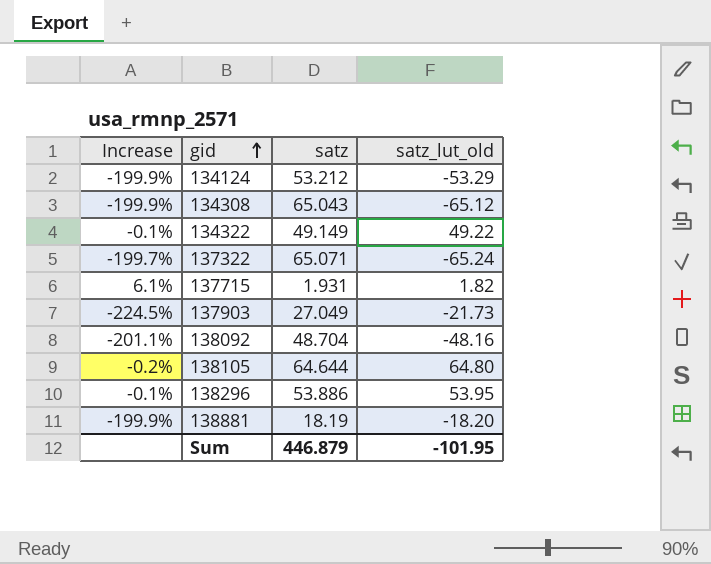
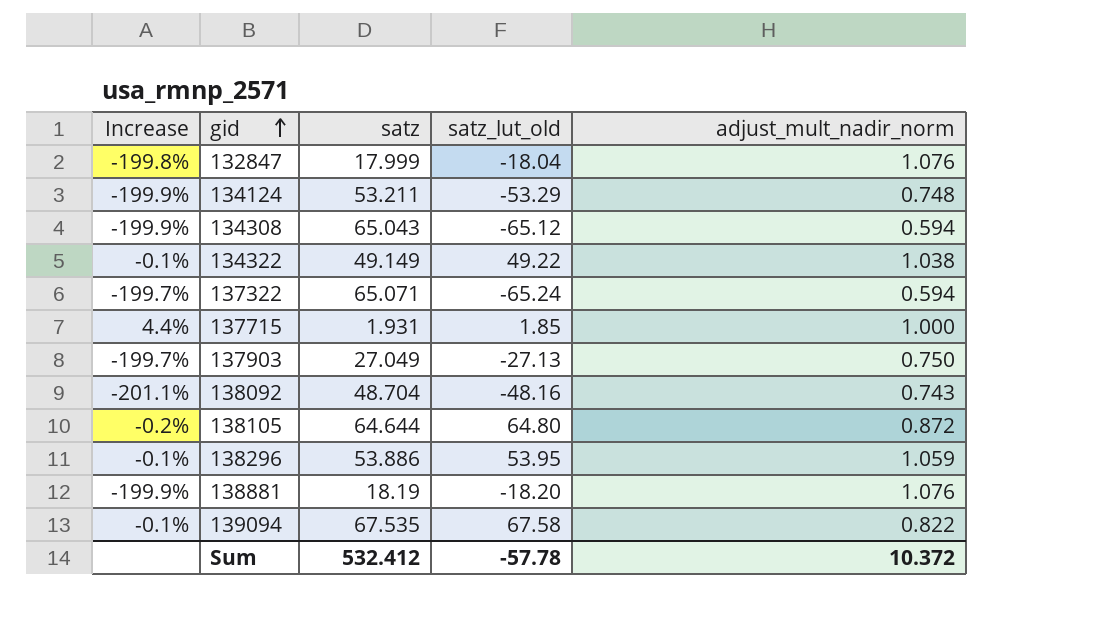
column adjust_mult_nadir_norm | position: none -> 5
row 132847: none -> -199.8% | 17.999 | -18.04 | 1.076
134124 | satz: 53.212 -> 53.211
137715 | Increase: 6.1% -> 4.4%
137715 | satz_lut_old: 1.82 -> 1.85
137903 | Increase: -224.5% -> -199.7%
137903 | satz_lut_old: -21.73 -> -27.13
row 139094: none -> -0.1% | 67.535 | 67.58 | 0.822
Sum | satz: 446.879 -> 532.412
Sum | satz_lut_old: -101.95 -> -57.78

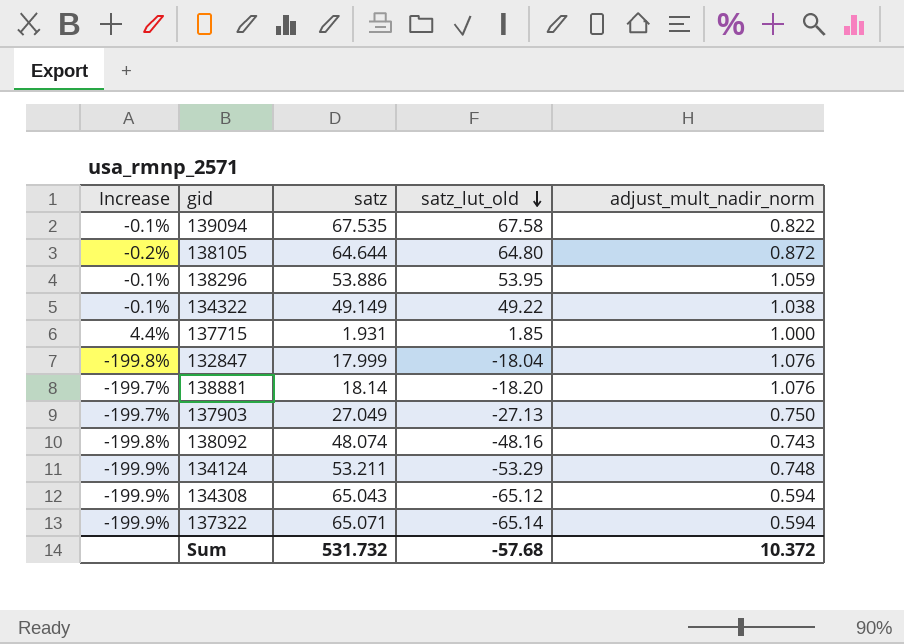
row order: gid ascending -> satz_lut_old descending
138881 | Increase: -199.9% -> -199.7%
138881 | satz: 18.19 -> 18.14
138092 | Increase: -201.1% -> -199.8%
138092 | satz: 48.704 -> 48.074
137322 | Increase: -199.7% -> -199.9%
137322 | satz_lut_old: -65.24 -> -65.14
Sum | satz: 532.412 -> 531.732
Sum | satz_lut_old: -57.78 -> -57.68

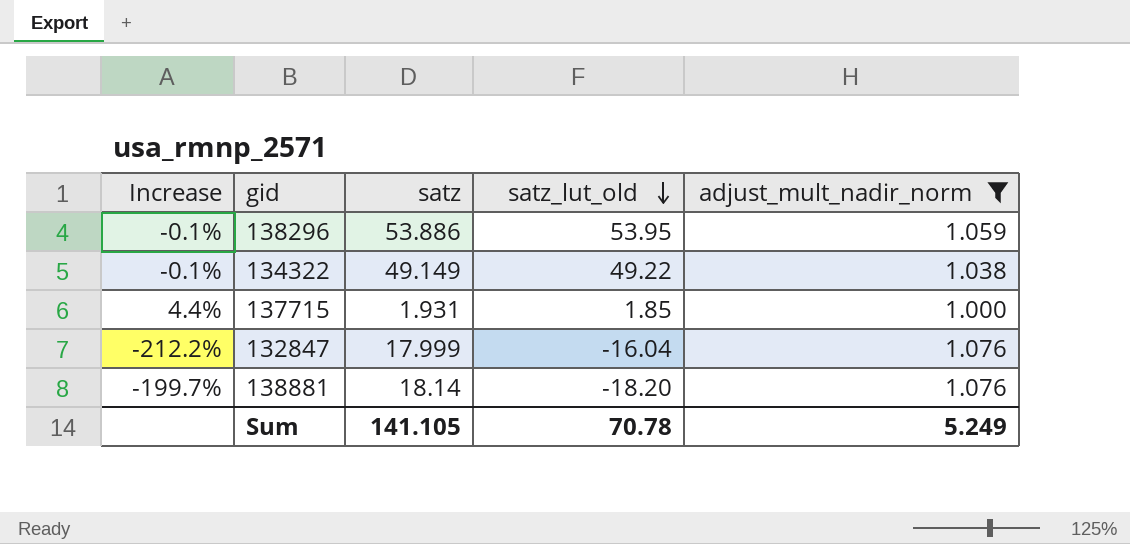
filter: none -> adjust_mult_nadir_norm >= 1.000
132847 | Increase: -199.8% -> -212.2%
132847 | satz_lut_old: -18.04 -> -16.04
Sum | satz: 531.732 -> 141.105
Sum | satz_lut_old: -57.68 -> 70.78
Sum | adjust_mult_nadir_norm: 10.372 -> 5.249

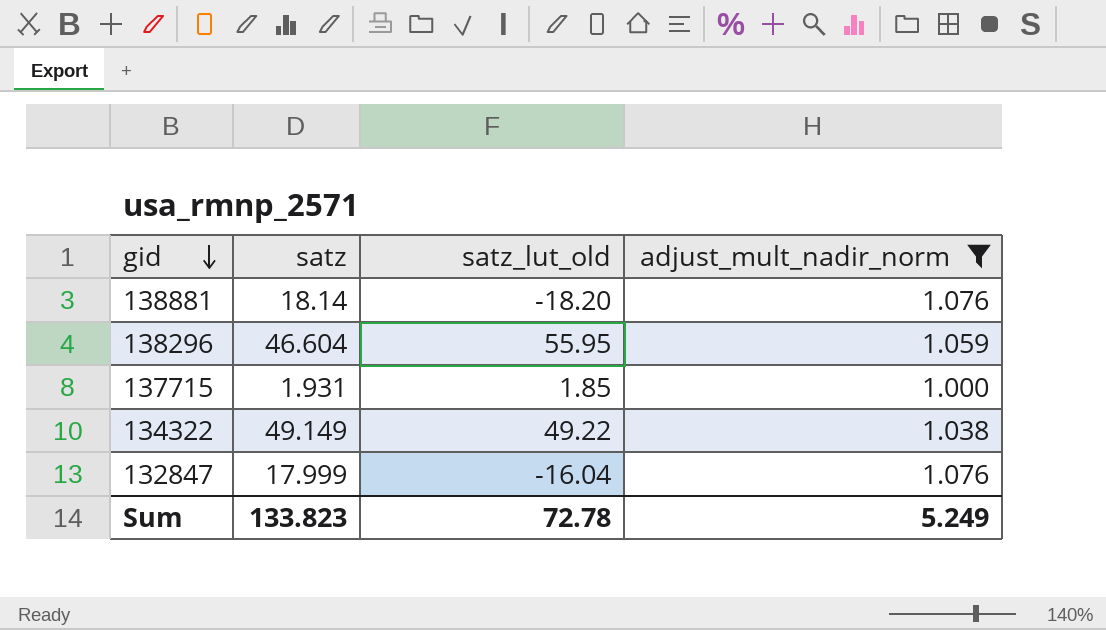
row order: satz_lut_old descending -> gid descending
column Increase | formula: ([satz] - [satz_lut_old]) / [satz_lut_old] -> none
138296 | satz: 53.886 -> 46.604
138296 | satz_lut_old: 53.95 -> 55.95
Sum | satz: 141.105 -> 133.823
Sum | satz_lut_old: 70.78 -> 72.78

